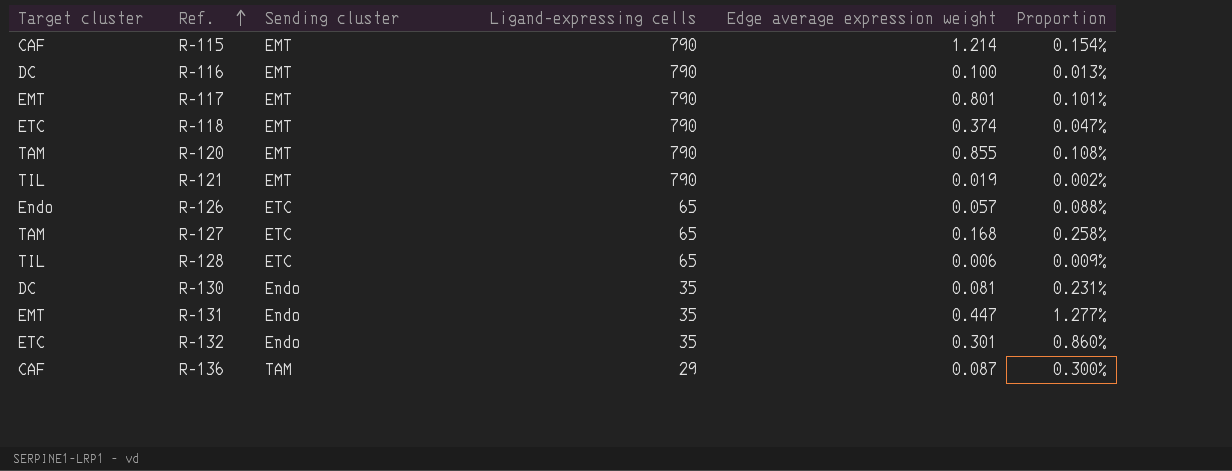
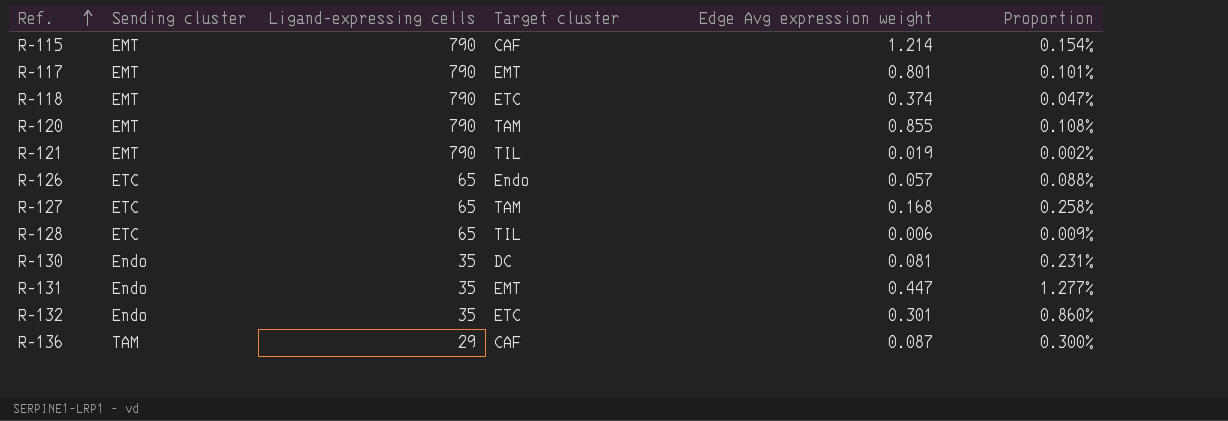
column Target cluster | position: 1 -> 4
column name: Edge average expression weight -> Edge Avg expression weight
row R-116: DC | EMT | 790 | 0.100 | 0.013% -> none

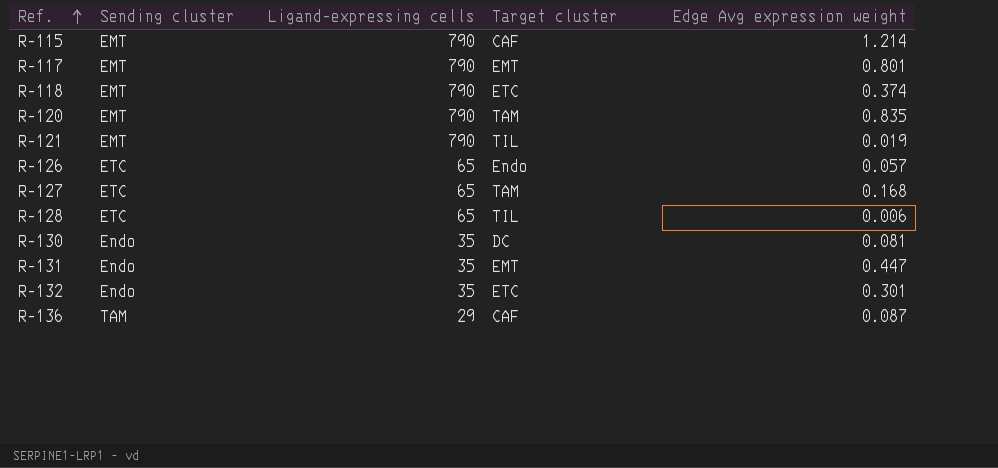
column Proportion | formula: [Edge Avg expression weight] / [Ligand-expressing cells] -> none
R-120 | Edge Avg expression weight: 0.855 -> 0.835

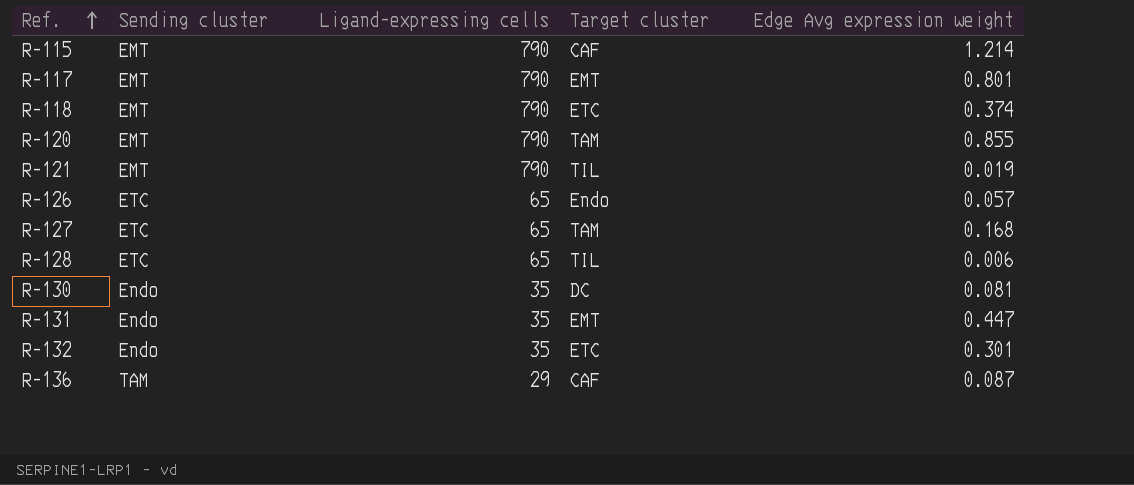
R-120 | Edge Avg expression weight: 0.835 -> 0.855

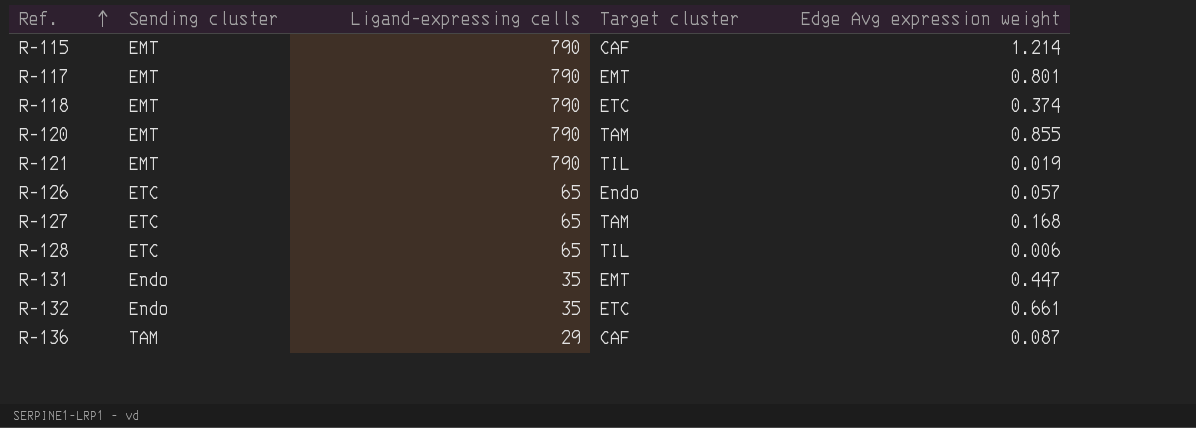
row R-130: Endo | 35 | DC | 0.081 -> none
R-132 | Edge Avg expression weight: 0.301 -> 0.661

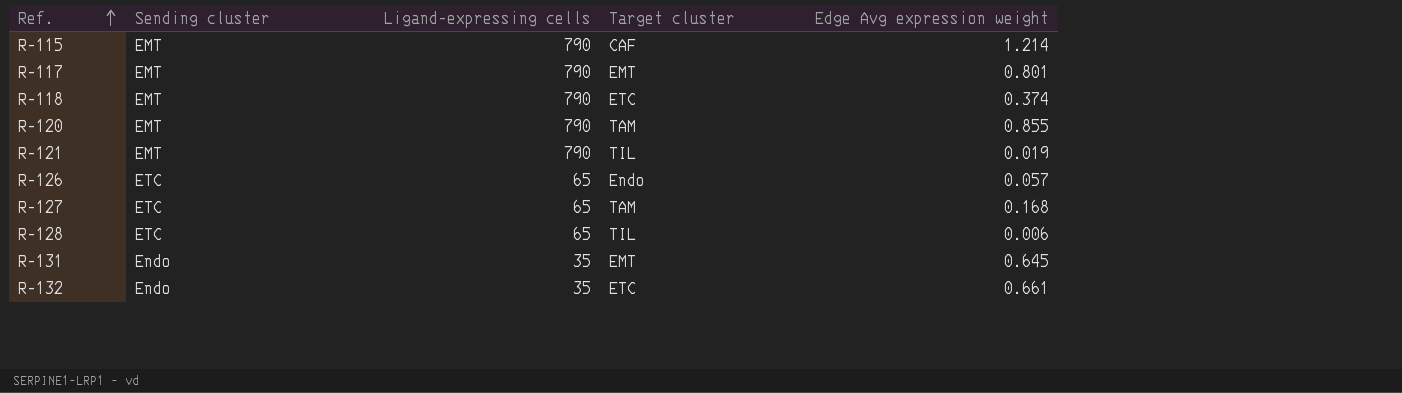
row R-136: TAM | 29 | CAF | 0.087 -> none
R-131 | Edge Avg expression weight: 0.447 -> 0.645

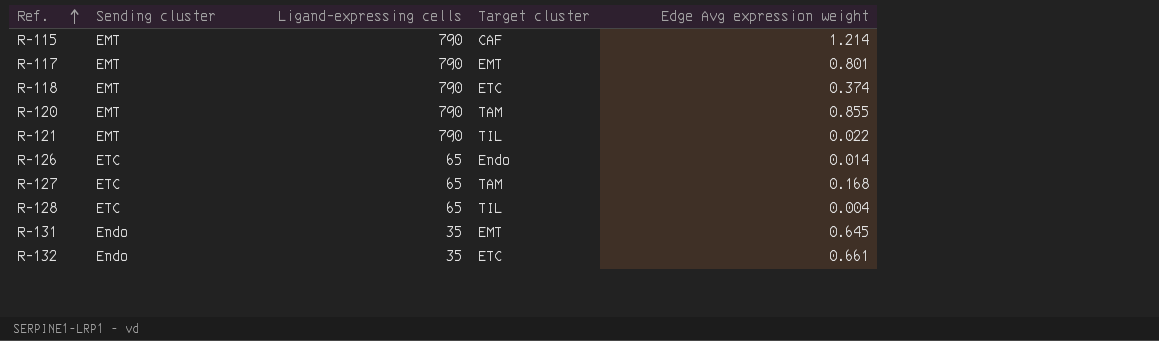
R-121 | Edge Avg expression weight: 0.019 -> 0.022
R-126 | Edge Avg expression weight: 0.057 -> 0.014
R-128 | Edge Avg expression weight: 0.006 -> 0.004

